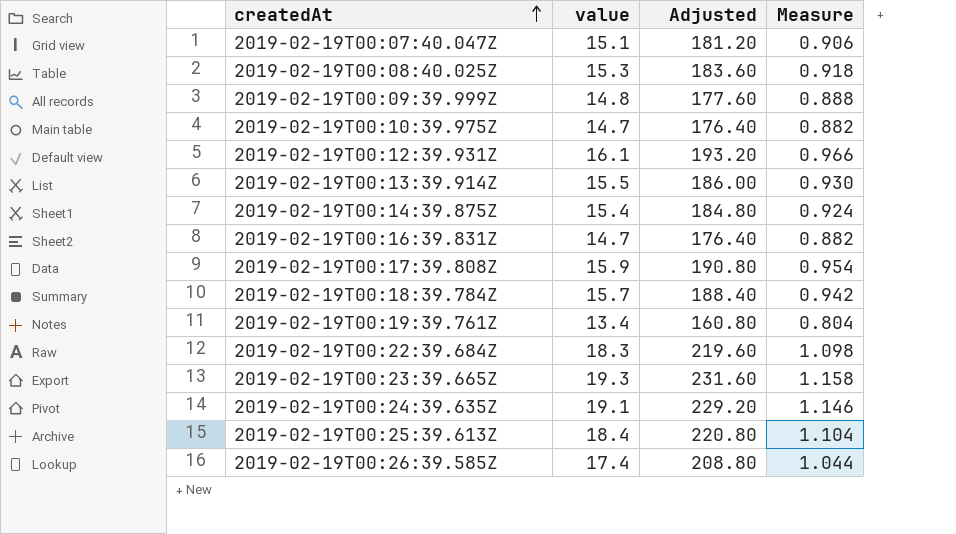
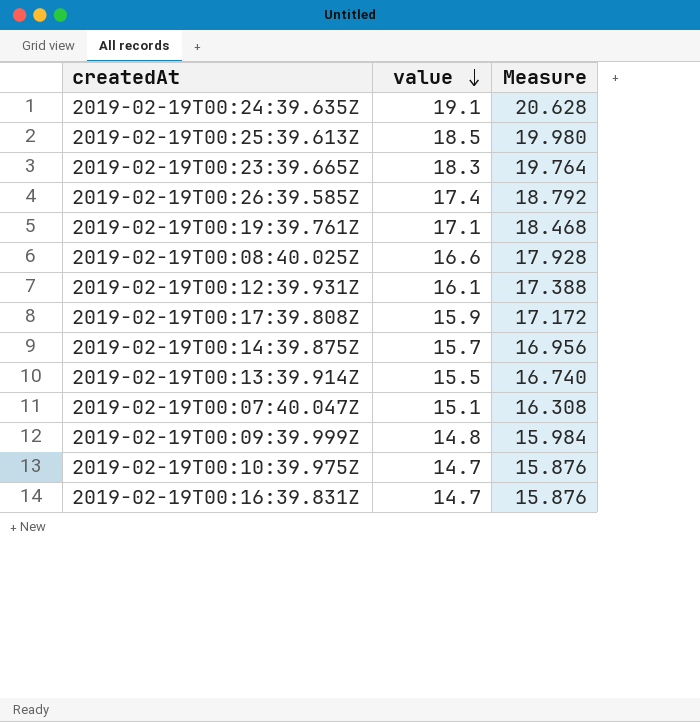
row order: createdAt ascending -> value descending
column Adjusted | formula: [value] * 12 -> none
column Measure | formula: [value] * 0.06 -> [value] * 1.08
row 2019-02-19T00:18:39.784Z: 15.7 | 188.40 | 0.942 -> none
row 2019-02-19T00:22:39.684Z: 18.3 | 219.60 | 1.098 -> none
2019-02-19T00:25:39.613Z | value: 18.4 -> 18.5
2019-02-19T00:23:39.665Z | value: 19.3 -> 18.3
2019-02-19T00:19:39.761Z | value: 13.4 -> 17.1
2019-02-19T00:08:40.025Z | value: 15.3 -> 16.6
2019-02-19T00:14:39.875Z | value: 15.4 -> 15.7

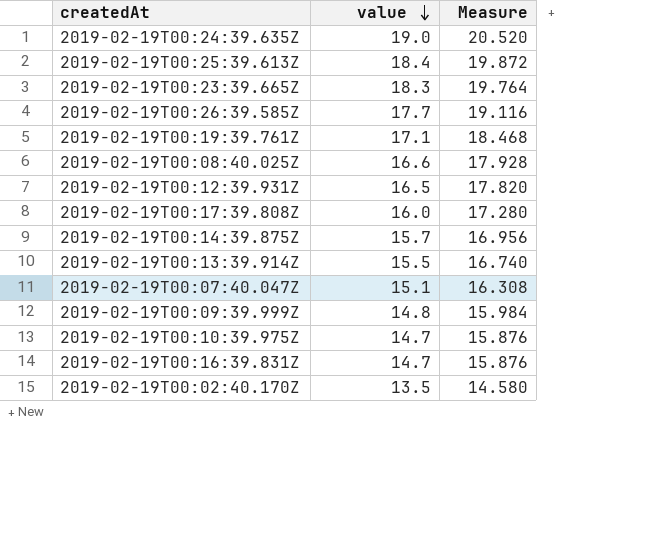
2019-02-19T00:24:39.635Z | value: 19.1 -> 19.0
2019-02-19T00:24:39.635Z | Measure: 20.628 -> 20.520
2019-02-19T00:25:39.613Z | value: 18.5 -> 18.4
2019-02-19T00:25:39.613Z | Measure: 19.980 -> 19.872
2019-02-19T00:26:39.585Z | value: 17.4 -> 17.7
2019-02-19T00:26:39.585Z | Measure: 18.792 -> 19.116
2019-02-19T00:12:39.931Z | value: 16.1 -> 16.5
2019-02-19T00:12:39.931Z | Measure: 17.388 -> 17.820
2019-02-19T00:17:39.808Z | value: 15.9 -> 16.0
2019-02-19T00:17:39.808Z | Measure: 17.172 -> 17.280
row 2019-02-19T00:02:40.170Z: none -> 13.5 | 14.580

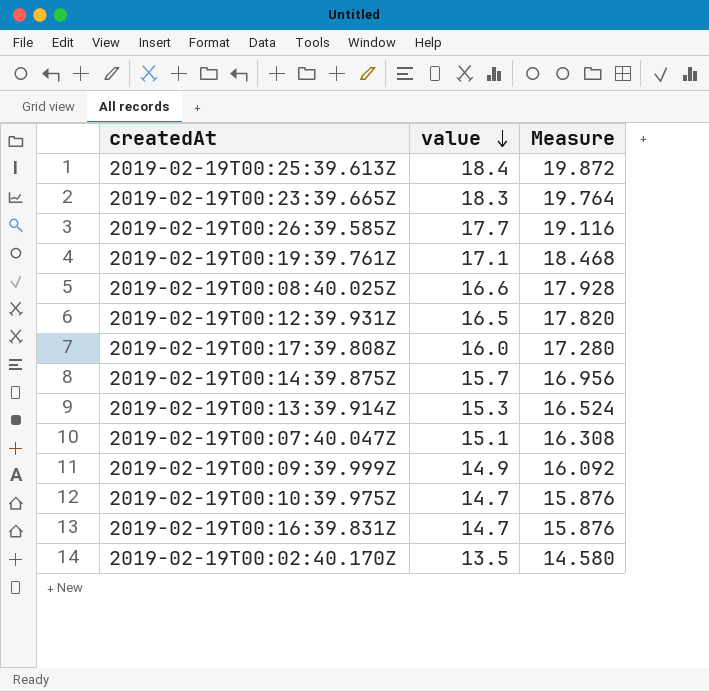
row 2019-02-19T00:24:39.635Z: 19.0 | 20.520 -> none
2019-02-19T00:13:39.914Z | value: 15.5 -> 15.3
2019-02-19T00:13:39.914Z | Measure: 16.740 -> 16.524
2019-02-19T00:09:39.999Z | value: 14.8 -> 14.9
2019-02-19T00:09:39.999Z | Measure: 15.984 -> 16.092

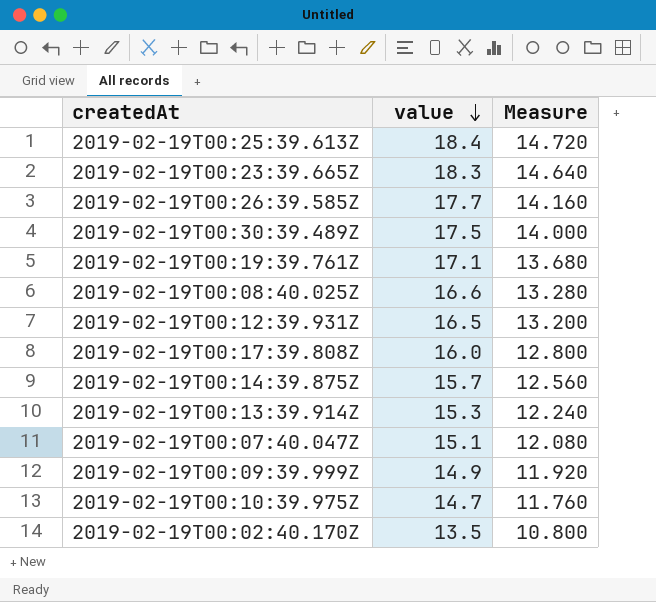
column Measure | formula: [value] * 1.08 -> [value] * 0.8
row 2019-02-19T00:16:39.831Z: 14.7 | 15.876 -> none
row 2019-02-19T00:30:39.489Z: none -> 17.5 | 14.000

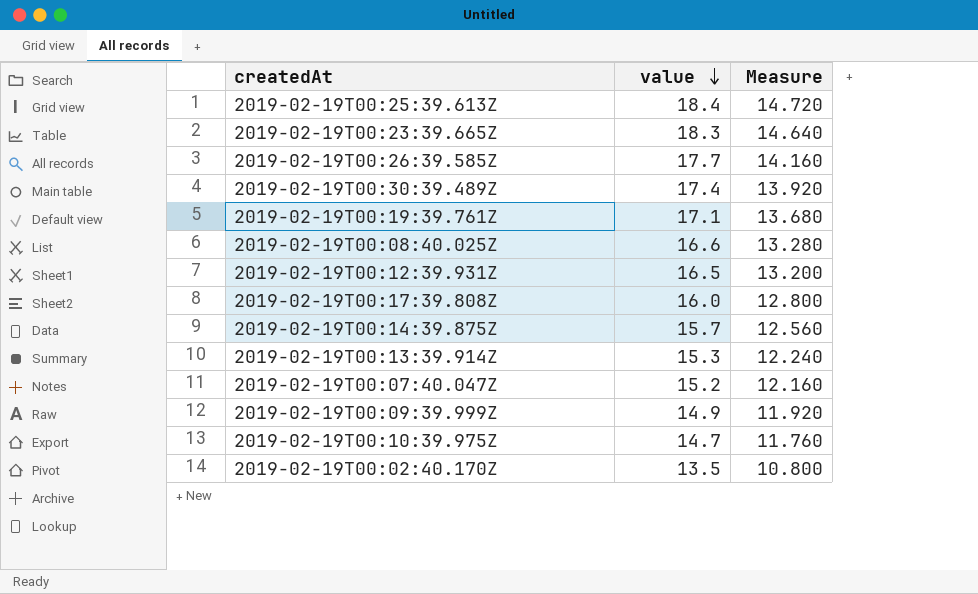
2019-02-19T00:30:39.489Z | value: 17.5 -> 17.4
2019-02-19T00:30:39.489Z | Measure: 14.000 -> 13.920
2019-02-19T00:07:40.047Z | value: 15.1 -> 15.2
2019-02-19T00:07:40.047Z | Measure: 12.080 -> 12.160

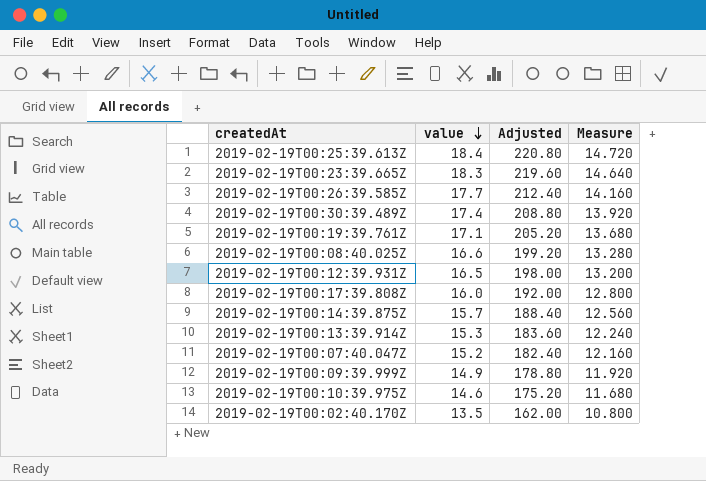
column Adjusted | formula: none -> [value] * 12
2019-02-19T00:10:39.975Z | value: 14.7 -> 14.6
2019-02-19T00:10:39.975Z | Measure: 11.760 -> 11.680

